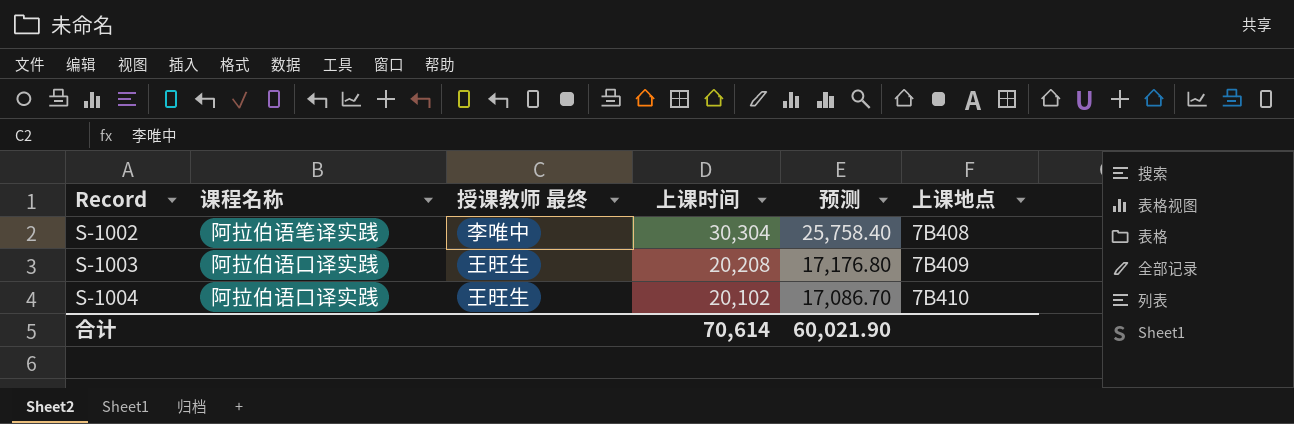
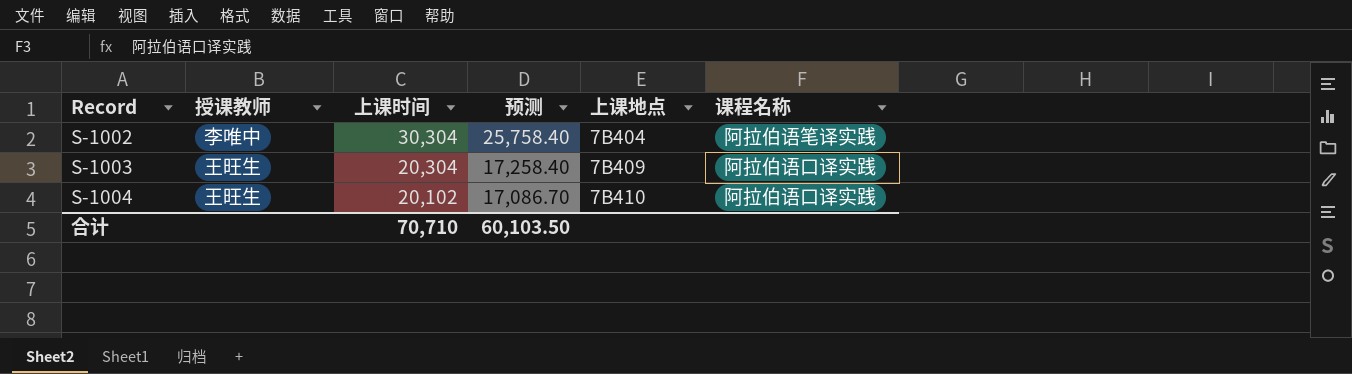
column name: 授课教师 最终 -> 授课教师
column 课程名称 | position: 2 -> 6
S-1002 | 上课地点: 7B408 -> 7B404
S-1003 | 上课时间: 20,208 -> 20,304
S-1003 | 预测: 17,176.80 -> 17,258.40
合计 | 上课时间: 70,614 -> 70,710
合计 | 预测: 60,021.90 -> 60,103.50

